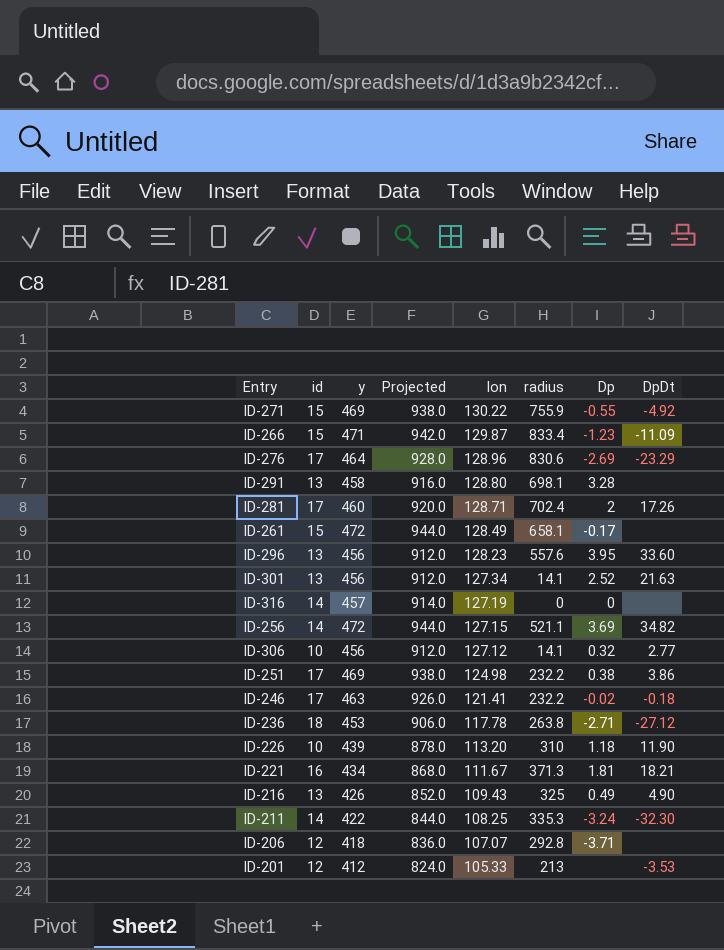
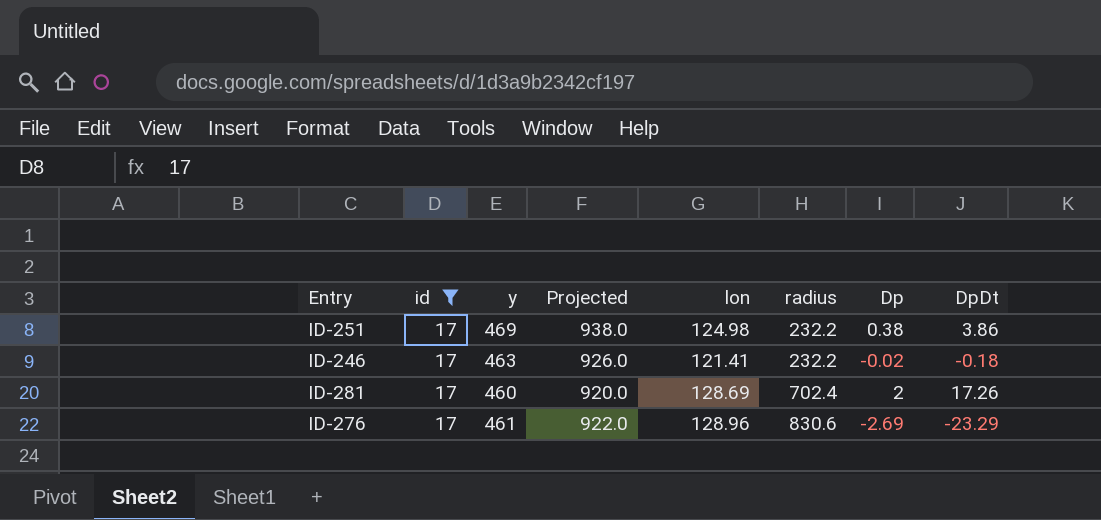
filter: none -> id = 17
row order: lon descending -> radius ascending
ID-281 | lon: 128.71 -> 128.69
ID-276 | y: 464 -> 461
ID-276 | Projected: 928.0 -> 922.0

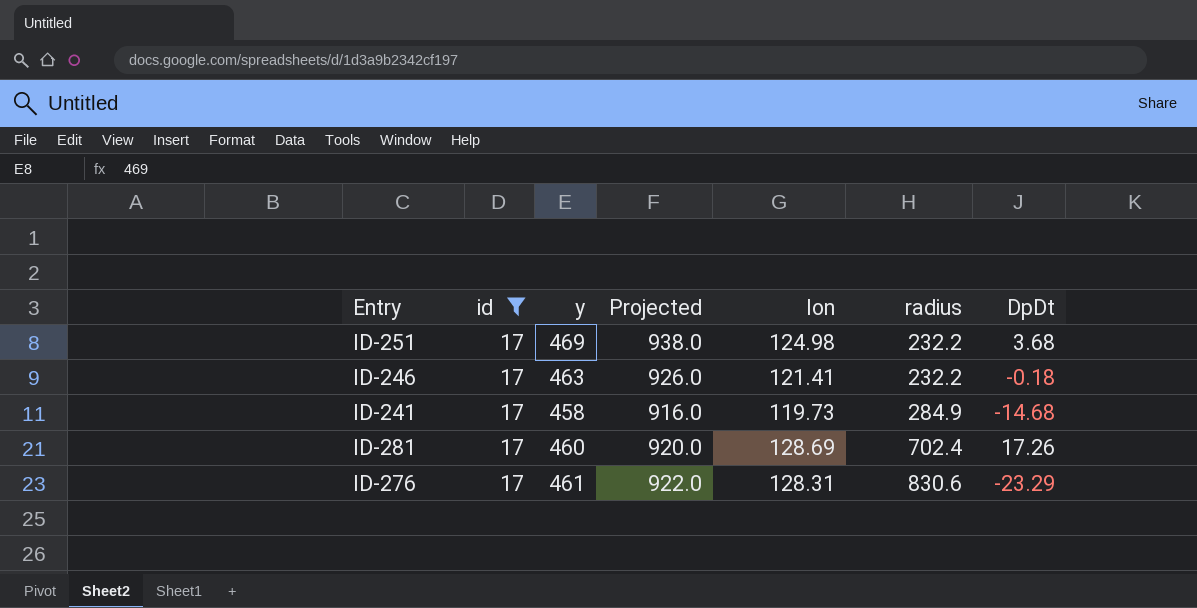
column Dp | position: 7 -> none
ID-251 | DpDt: 3.86 -> 3.68
row ID-241: none -> 17 | 458 | 916.0 | 119.73 | 284.9 | -14.68
ID-276 | lon: 128.96 -> 128.31

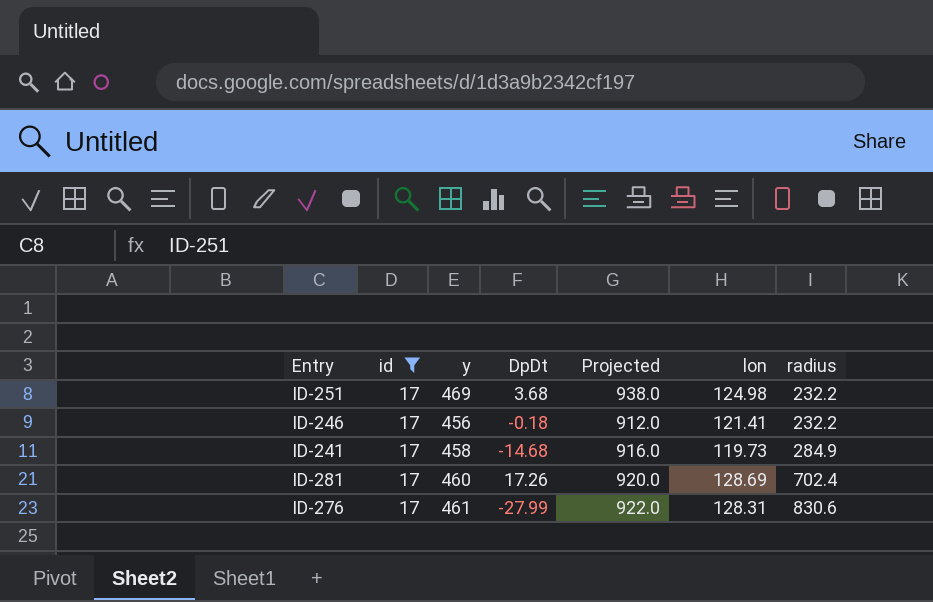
column DpDt | position: 7 -> 4
ID-246 | y: 463 -> 456
ID-246 | Projected: 926.0 -> 912.0
ID-276 | DpDt: -23.29 -> -27.99

